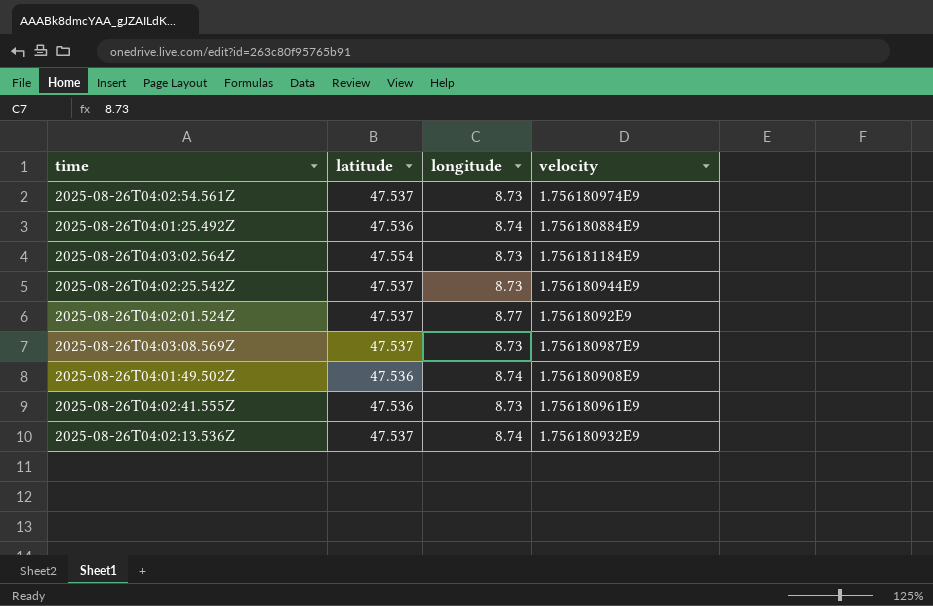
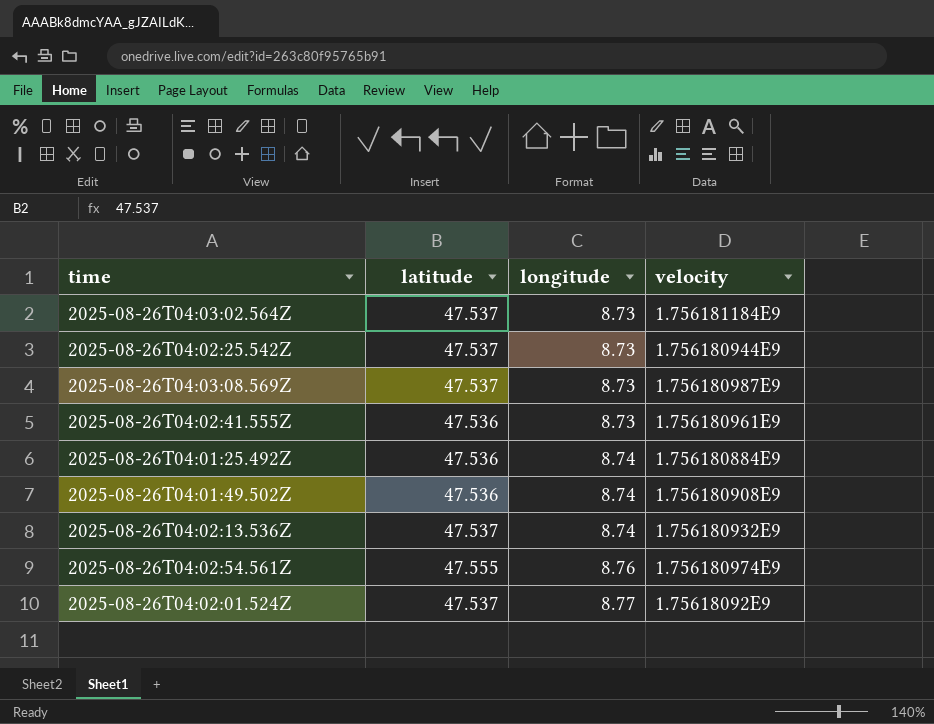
row order: none -> longitude ascending
2025-08-26T04:03:02.564Z | latitude: 47.554 -> 47.537
2025-08-26T04:02:54.561Z | latitude: 47.537 -> 47.555
2025-08-26T04:02:54.561Z | longitude: 8.73 -> 8.76

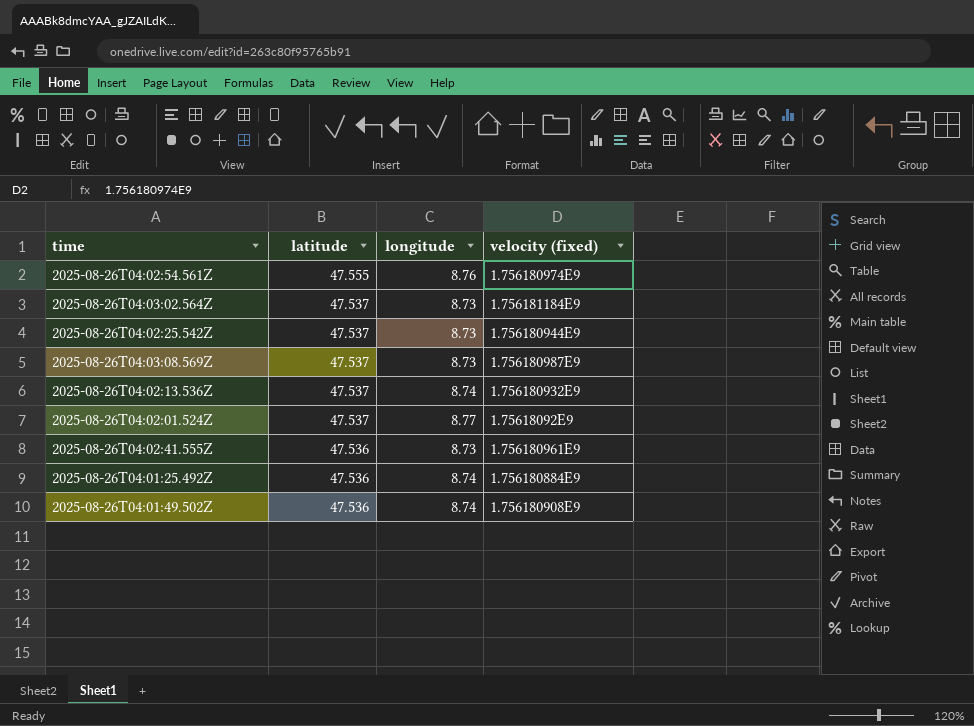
row order: longitude ascending -> latitude descending
column name: velocity -> velocity (fixed)

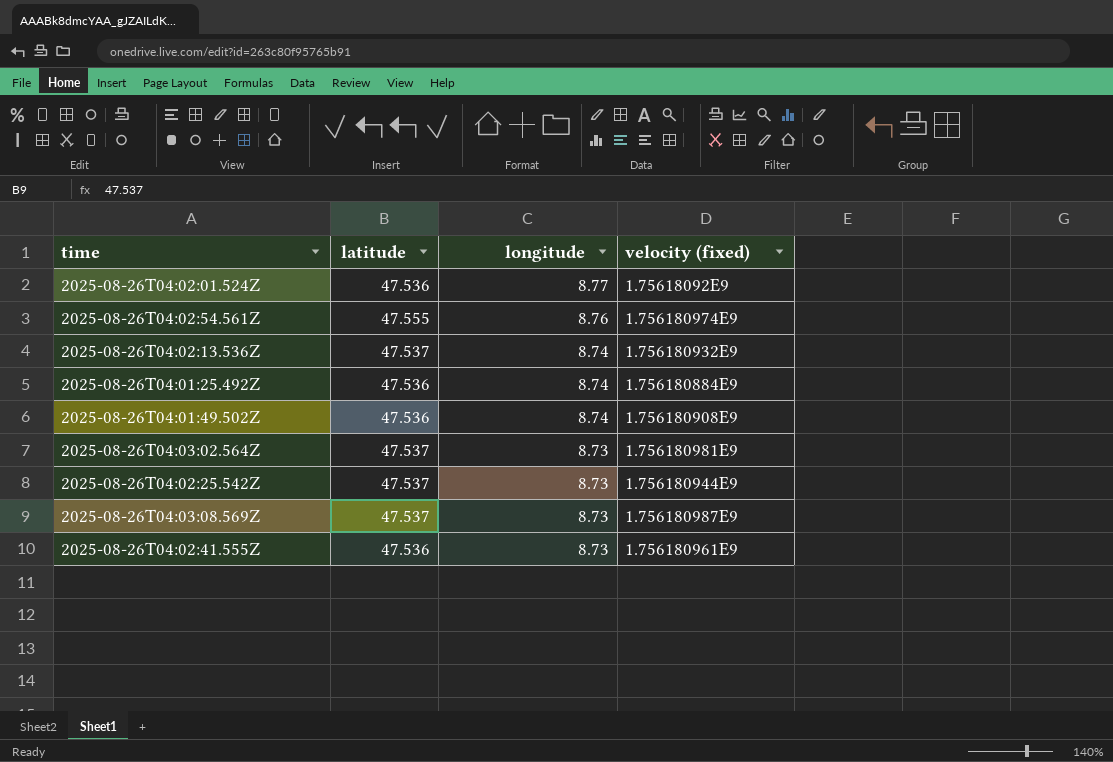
row order: latitude descending -> longitude descending
2025-08-26T04:02:01.524Z | latitude: 47.537 -> 47.536
2025-08-26T04:03:02.564Z | velocity (fixed): 1.756181184E9 -> 1.756180981E9

